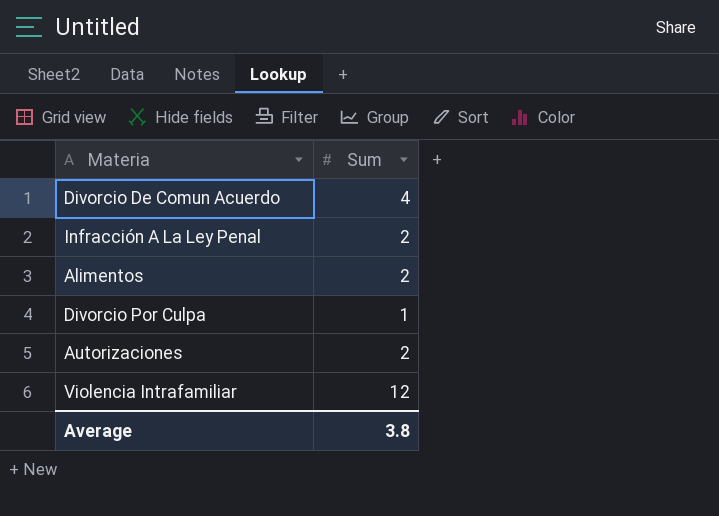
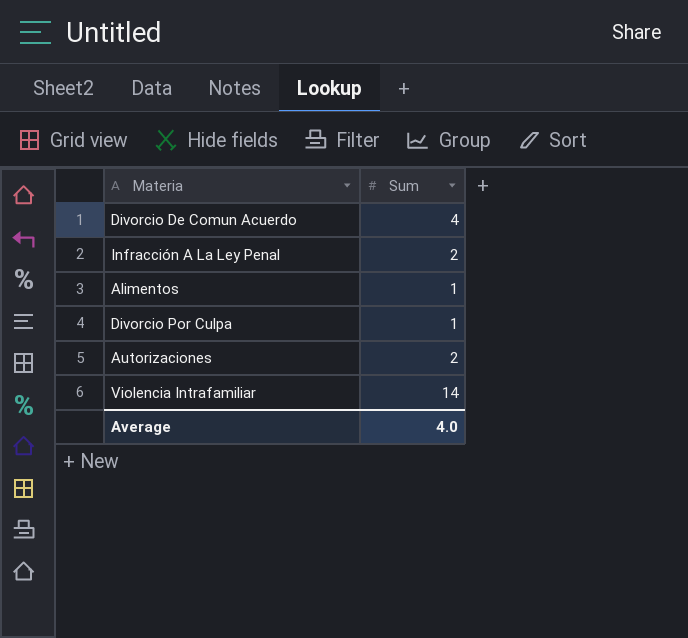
Alimentos | Sum: 2 -> 1
Violencia Intrafamiliar | Sum: 12 -> 14
Average | Sum: 3.8 -> 4.0

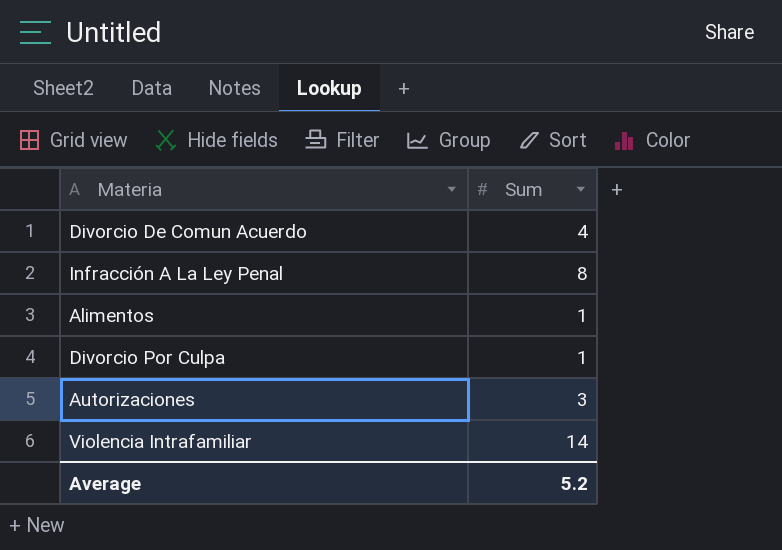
Infracción A La Ley Penal | Sum: 2 -> 8
Autorizaciones | Sum: 2 -> 3
Average | Sum: 4.0 -> 5.2

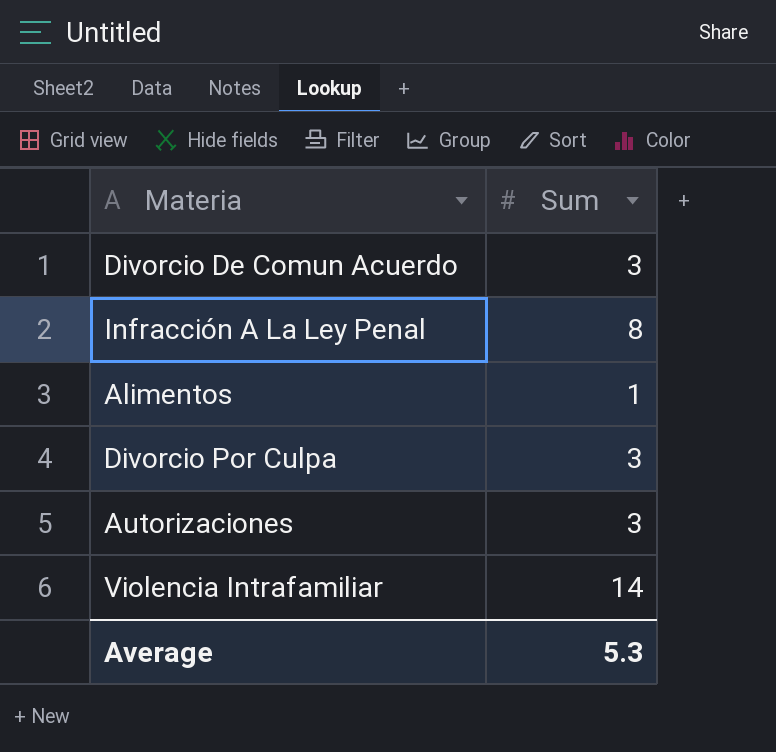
Divorcio De Comun Acuerdo | Sum: 4 -> 3
Divorcio Por Culpa | Sum: 1 -> 3
Average | Sum: 5.2 -> 5.3

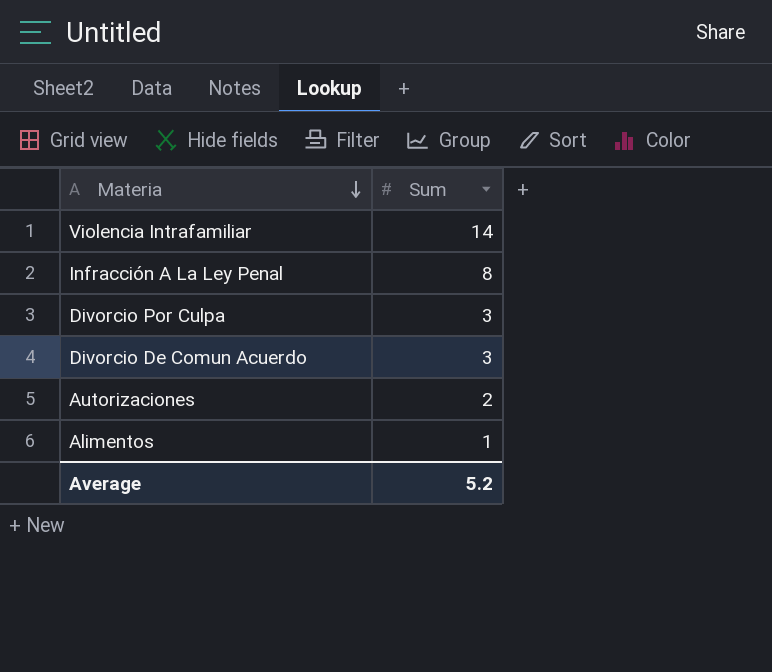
row order: none -> Materia descending
Autorizaciones | Sum: 3 -> 2
Average | Sum: 5.3 -> 5.2

